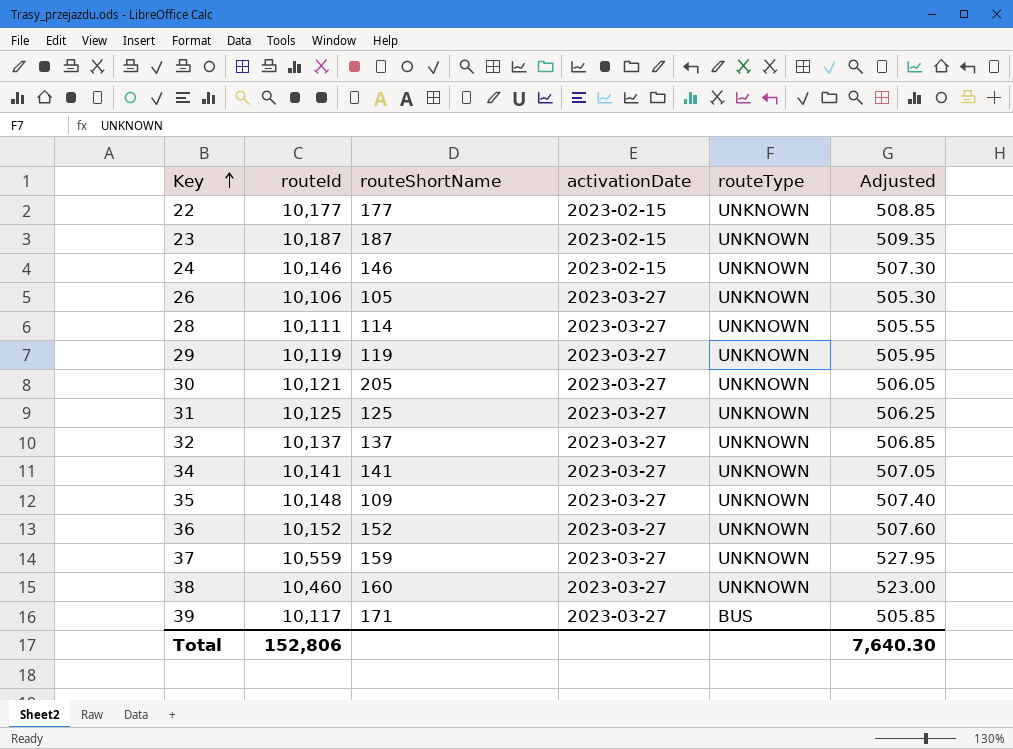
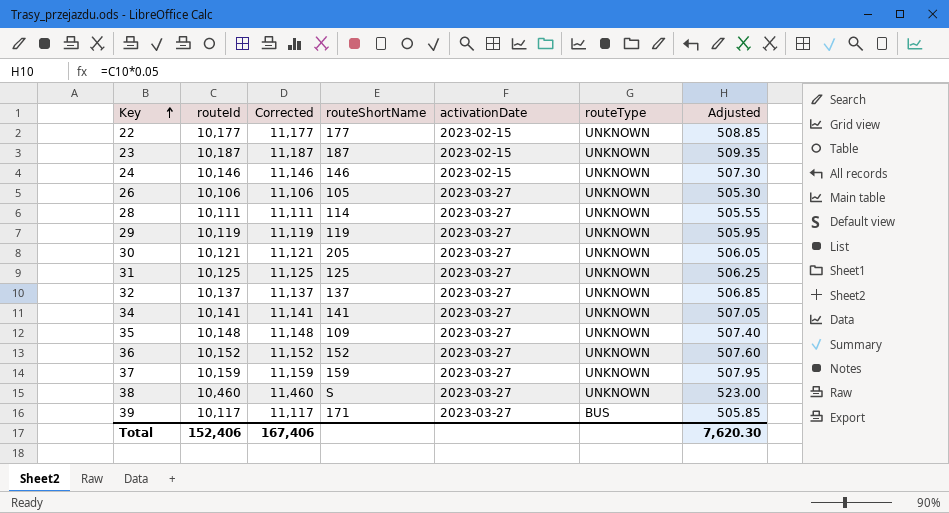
column Corrected | formula: none -> [routeId] + 1000
37 | routeId: 10,559 -> 10,159
37 | Adjusted: 527.95 -> 507.95
38 | routeShortName: 160 -> S
Total | routeId: 152,806 -> 152,406
Total | Adjusted: 7,640.30 -> 7,620.30

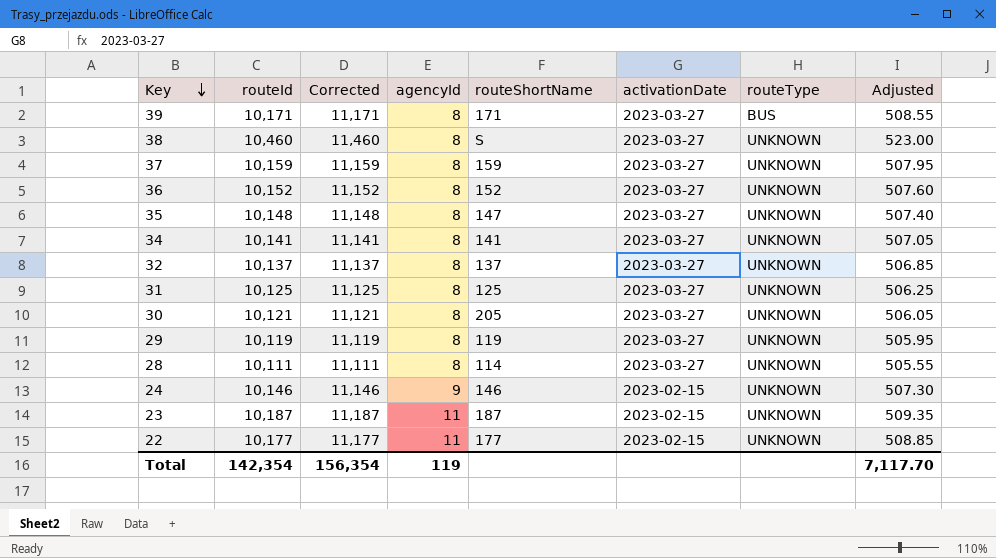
row order: Key ascending -> Key descending
column agencyId | position: none -> 4
row 26: 10,106 | 11,106 | 105 | 2023-03-27 | UNKNOWN | 505.30 -> none
39 | routeId: 10,117 -> 10,171
39 | Corrected: 11,117 -> 11,171
39 | Adjusted: 505.85 -> 508.55
35 | routeShortName: 109 -> 147
Total | routeId: 152,406 -> 142,354
Total | Corrected: 167,406 -> 156,354
Total | Adjusted: 7,620.30 -> 7,117.70

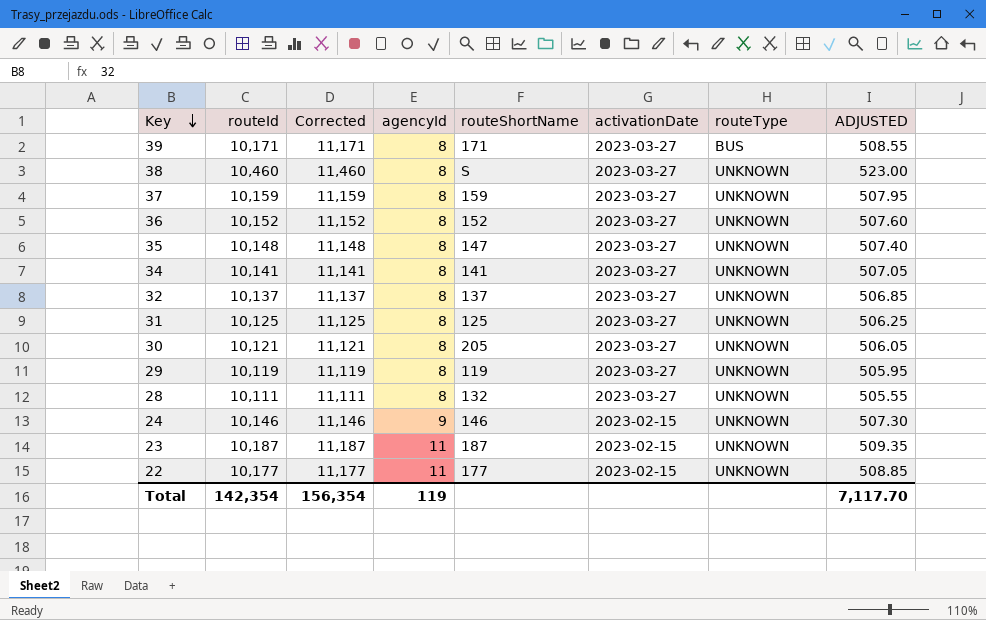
column name: Adjusted -> ADJUSTED
28 | routeShortName: 114 -> 132

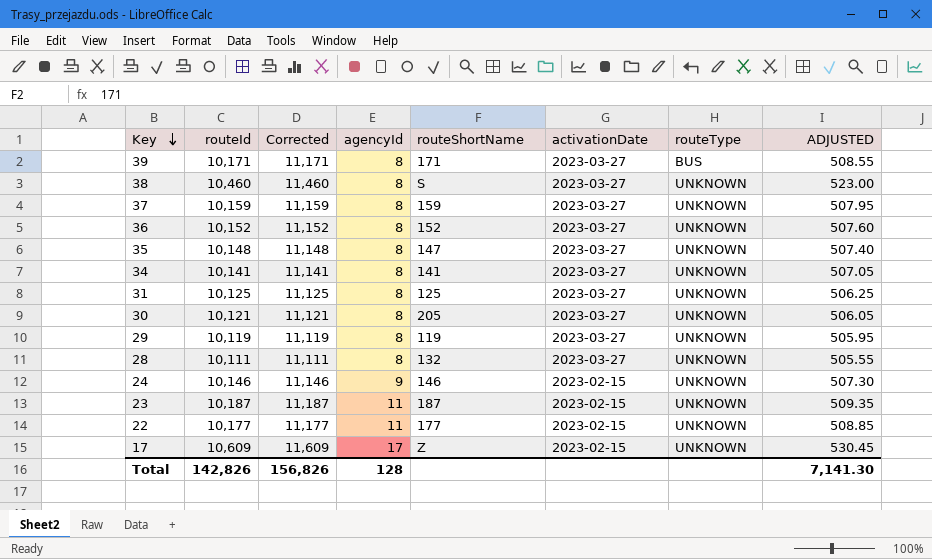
row 32: 10,137 | 11,137 | 8 | 137 | 2023-03-27 | UNKNOWN | 506.85 -> none
row 17: none -> 10,609 | 11,609 | 17 | Z | 2023-02-15 | UNKNOWN | 530.45
Total | routeId: 142,354 -> 142,826
Total | Corrected: 156,354 -> 156,826
Total | agencyId: 119 -> 128
Total | ADJUSTED: 7,117.70 -> 7,141.30

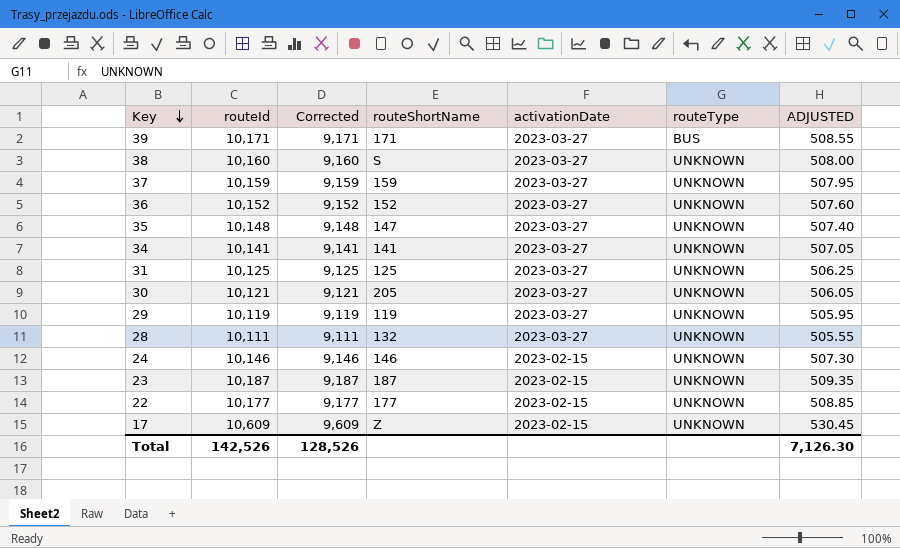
column agencyId | position: 4 -> none
column Corrected | formula: [routeId] + 1000 -> [routeId] - 1000
38 | routeId: 10,460 -> 10,160
38 | ADJUSTED: 523.00 -> 508.00
Total | routeId: 142,826 -> 142,526
Total | Corrected: 156,826 -> 128,526
Total | ADJUSTED: 7,141.30 -> 7,126.30

